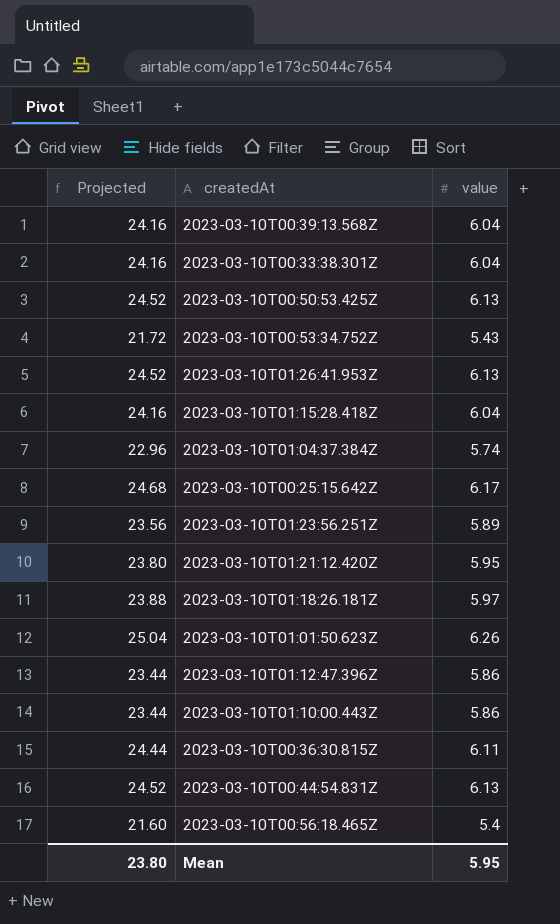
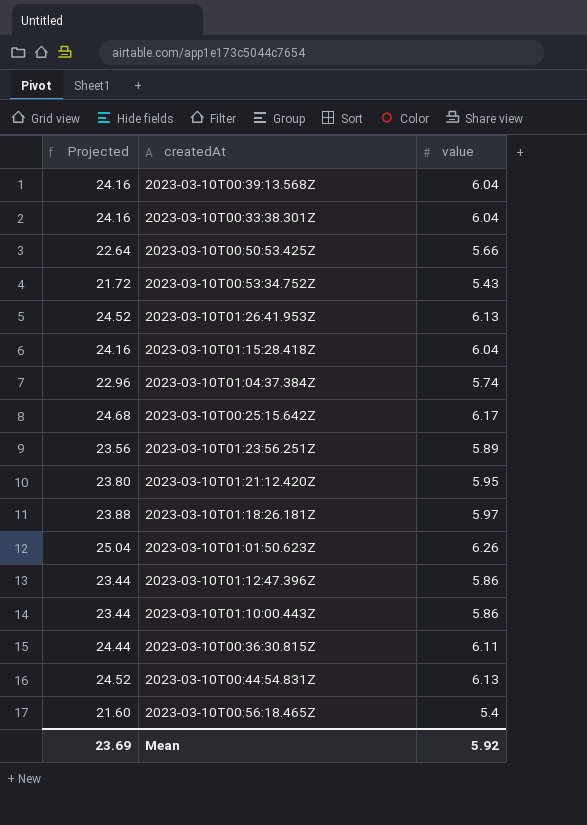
2023-03-10T00:50:53.425Z | Projected: 24.52 -> 22.64
2023-03-10T00:50:53.425Z | value: 6.13 -> 5.66
Mean | Projected: 23.80 -> 23.69
Mean | value: 5.95 -> 5.92

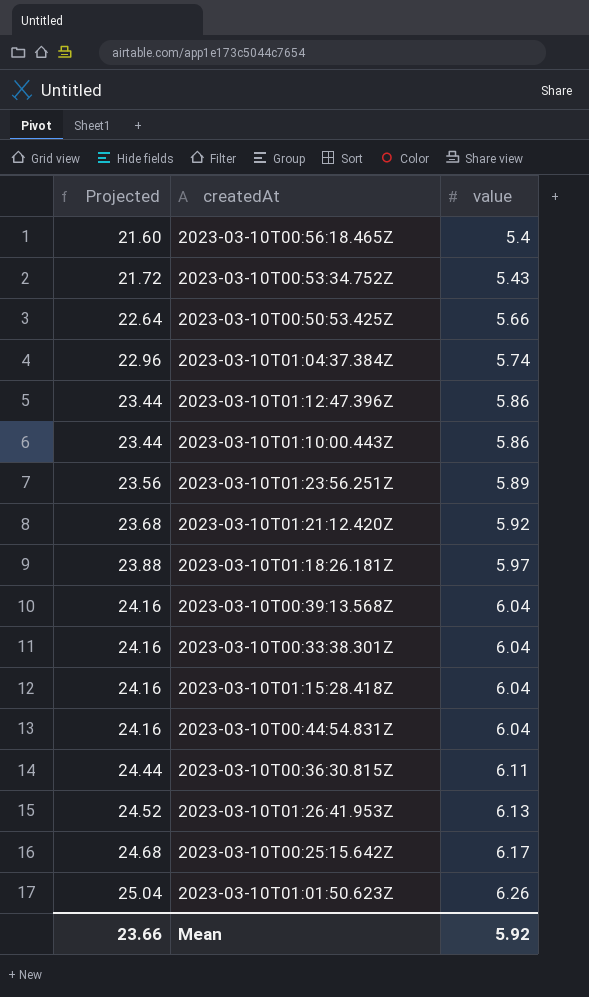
row order: none -> Projected ascending
2023-03-10T01:21:12.420Z | Projected: 23.80 -> 23.68
2023-03-10T01:21:12.420Z | value: 5.95 -> 5.92
2023-03-10T00:44:54.831Z | Projected: 24.52 -> 24.16
2023-03-10T00:44:54.831Z | value: 6.13 -> 6.04
Mean | Projected: 23.69 -> 23.66

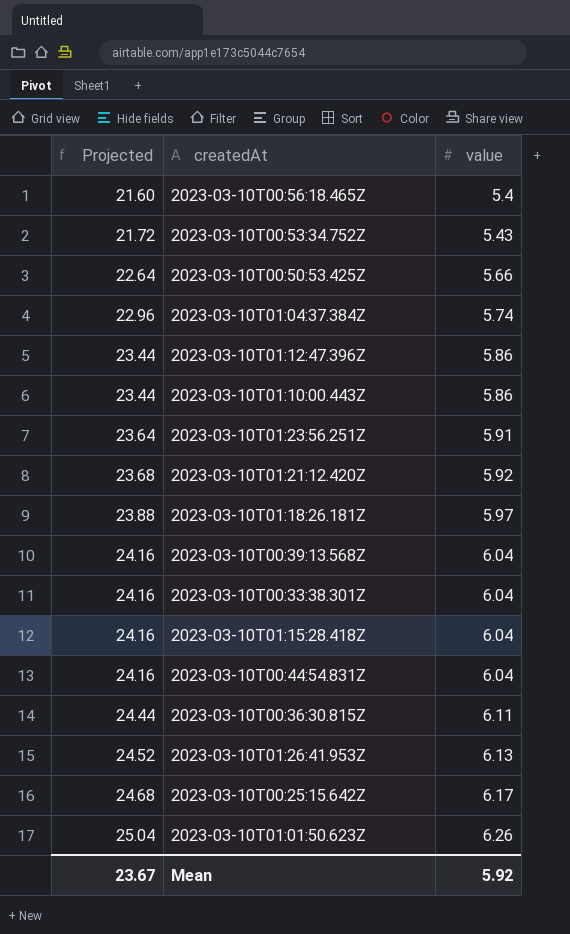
2023-03-10T01:23:56.251Z | Projected: 23.56 -> 23.64
2023-03-10T01:23:56.251Z | value: 5.89 -> 5.91
Mean | Projected: 23.66 -> 23.67

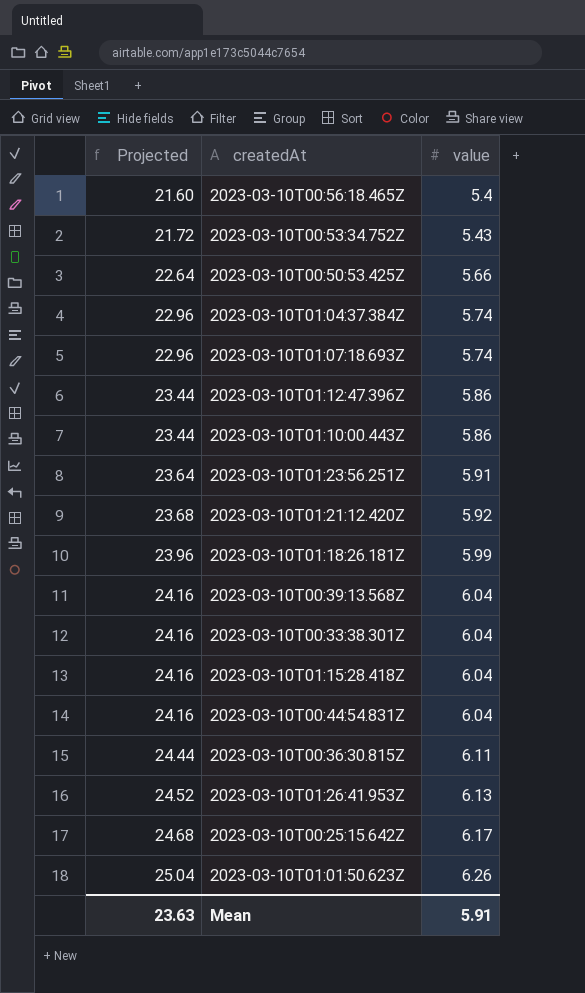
row 2023-03-10T01:07:18.693Z: none -> 22.96 | 5.74
2023-03-10T01:18:26.181Z | Projected: 23.88 -> 23.96
2023-03-10T01:18:26.181Z | value: 5.97 -> 5.99
Mean | Projected: 23.67 -> 23.63
Mean | value: 5.92 -> 5.91

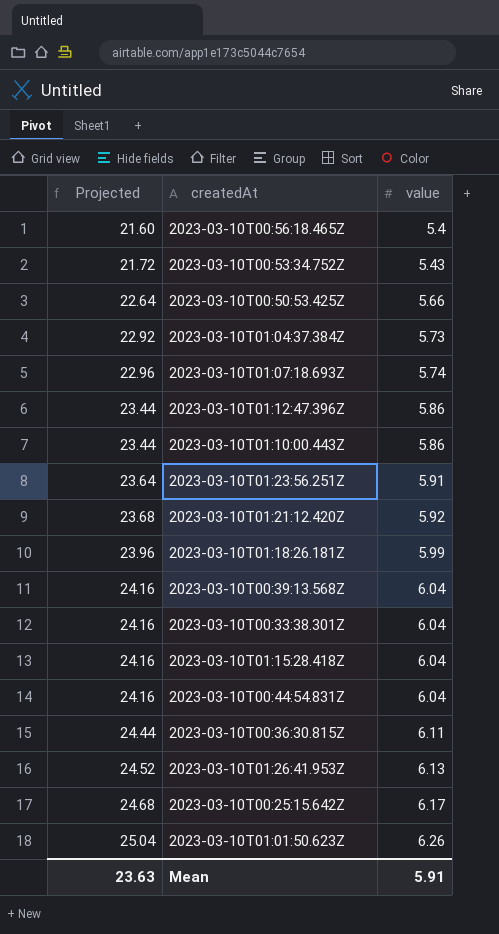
2023-03-10T01:04:37.384Z | Projected: 22.96 -> 22.92
2023-03-10T01:04:37.384Z | value: 5.74 -> 5.73

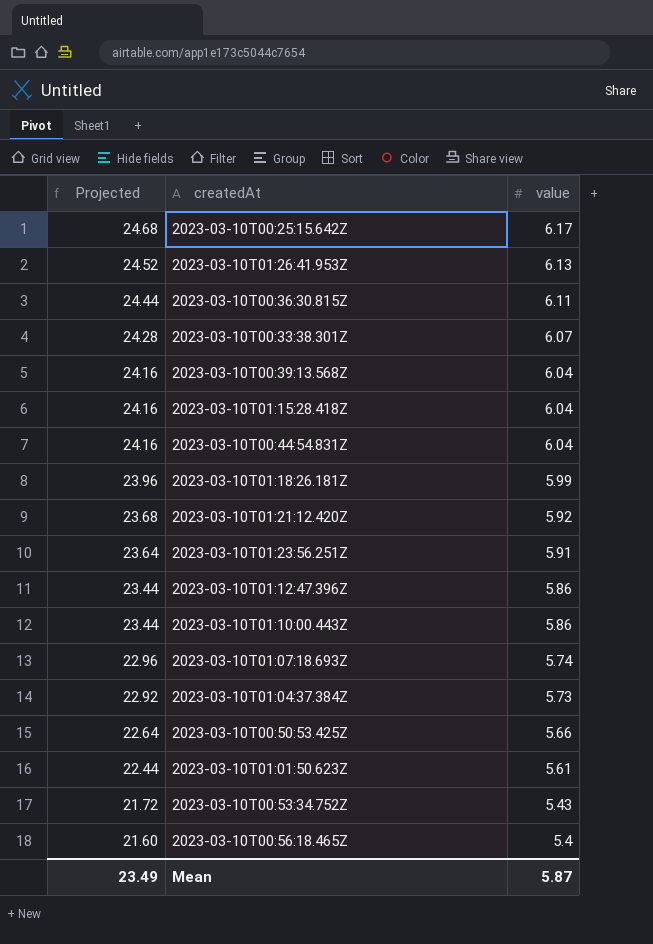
row order: Projected ascending -> Projected descending
2023-03-10T00:33:38.301Z | Projected: 24.16 -> 24.28
2023-03-10T00:33:38.301Z | value: 6.04 -> 6.07
2023-03-10T01:01:50.623Z | Projected: 25.04 -> 22.44
2023-03-10T01:01:50.623Z | value: 6.26 -> 5.61
Mean | Projected: 23.63 -> 23.49
Mean | value: 5.91 -> 5.87

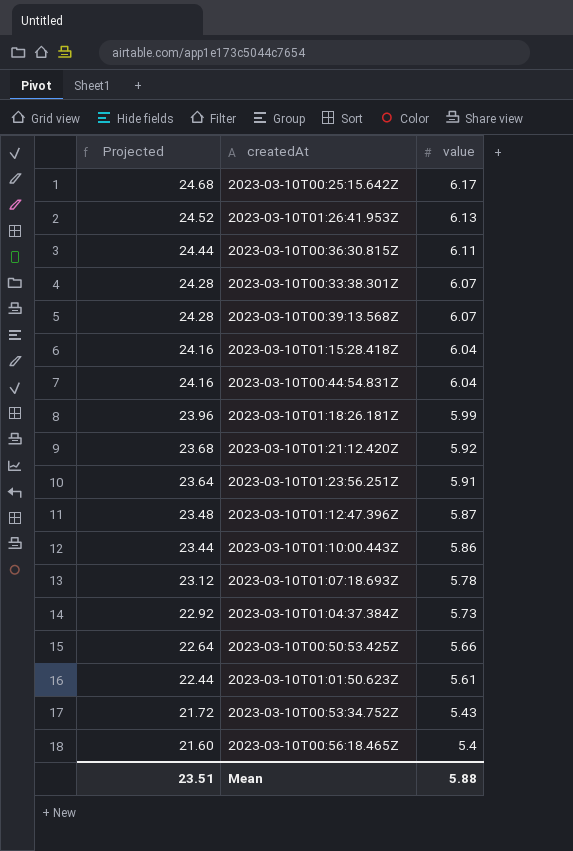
2023-03-10T00:39:13.568Z | Projected: 24.16 -> 24.28
2023-03-10T00:39:13.568Z | value: 6.04 -> 6.07
2023-03-10T01:12:47.396Z | Projected: 23.44 -> 23.48
2023-03-10T01:12:47.396Z | value: 5.86 -> 5.87
2023-03-10T01:07:18.693Z | Projected: 22.96 -> 23.12
2023-03-10T01:07:18.693Z | value: 5.74 -> 5.78
Mean | Projected: 23.49 -> 23.51
Mean | value: 5.87 -> 5.88

